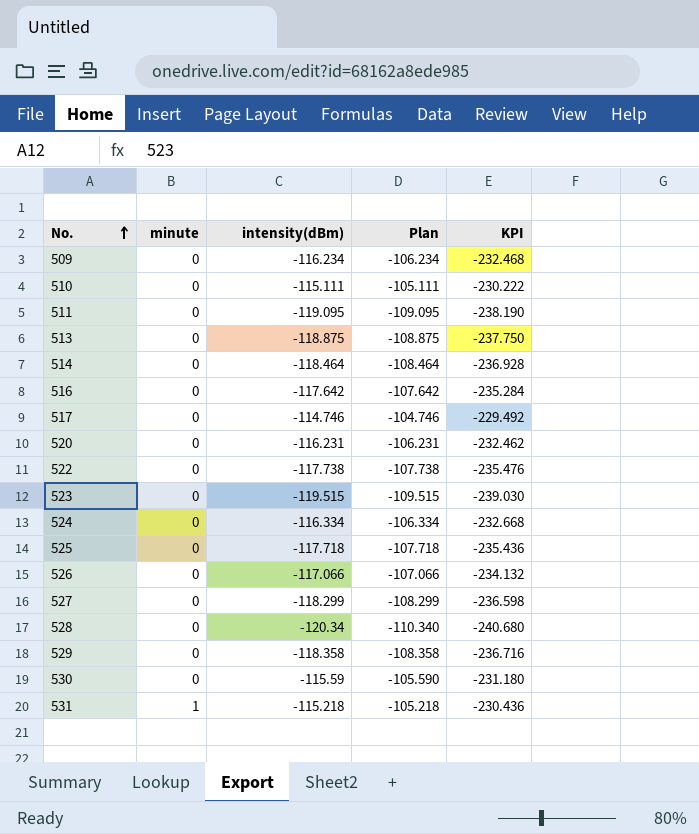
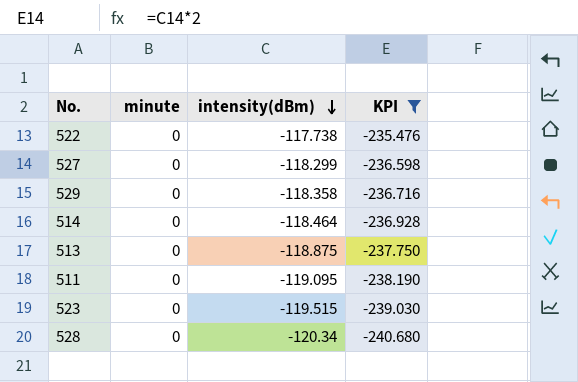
filter: none -> KPI <= -235.476
row order: No. ascending -> intensity(dBm) descending
column Plan | formula: [intensity(dBm)] + 10 -> none

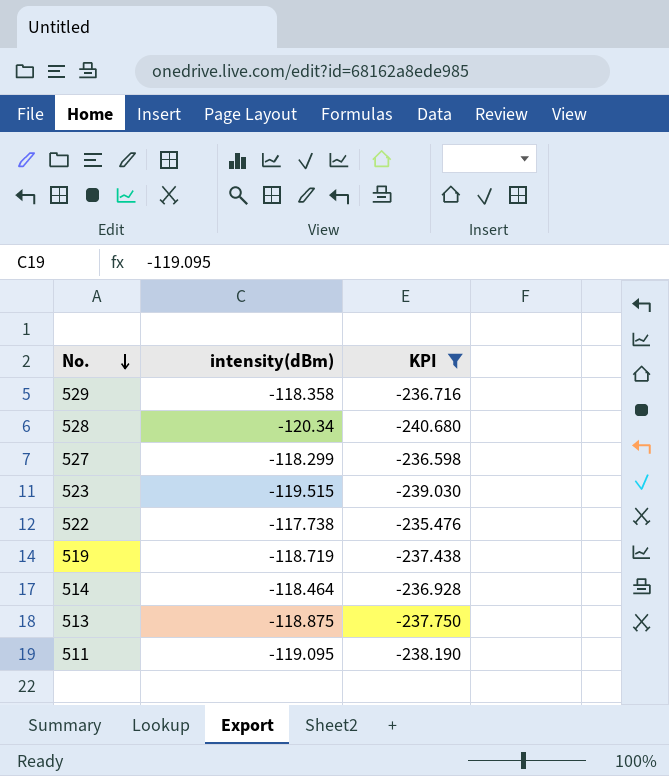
row order: intensity(dBm) descending -> No. descending
column minute | position: 2 -> none
row 519: none -> -118.719 | -237.438

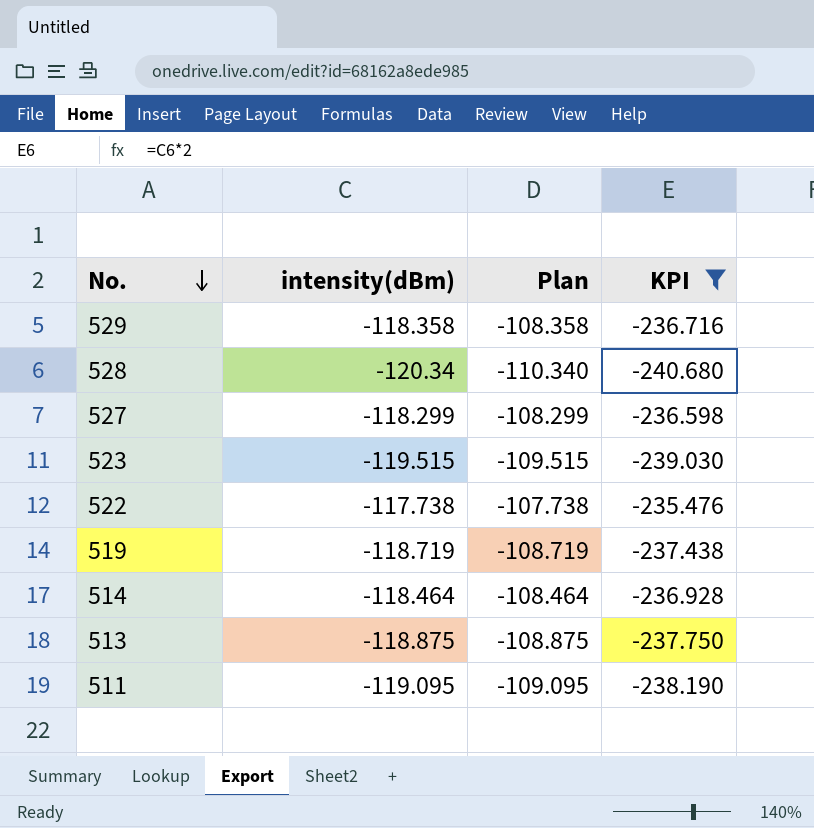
column Plan | formula: none -> [intensity(dBm)] + 10

